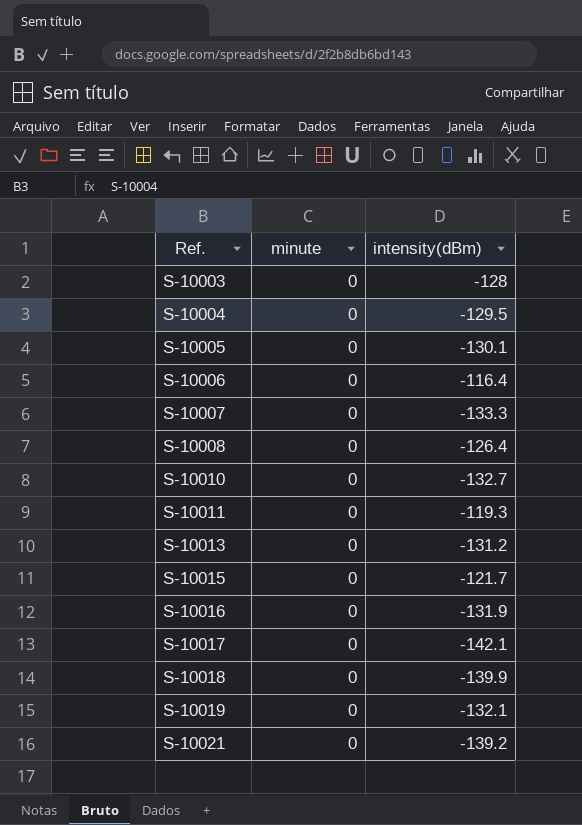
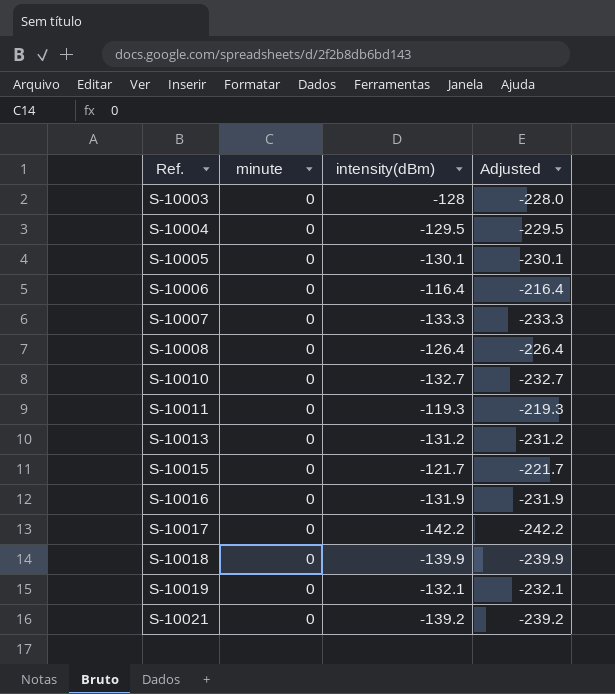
column Adjusted | formula: none -> [intensity(dBm)] - 100
S-10017 | intensity(dBm): -142.1 -> -142.2

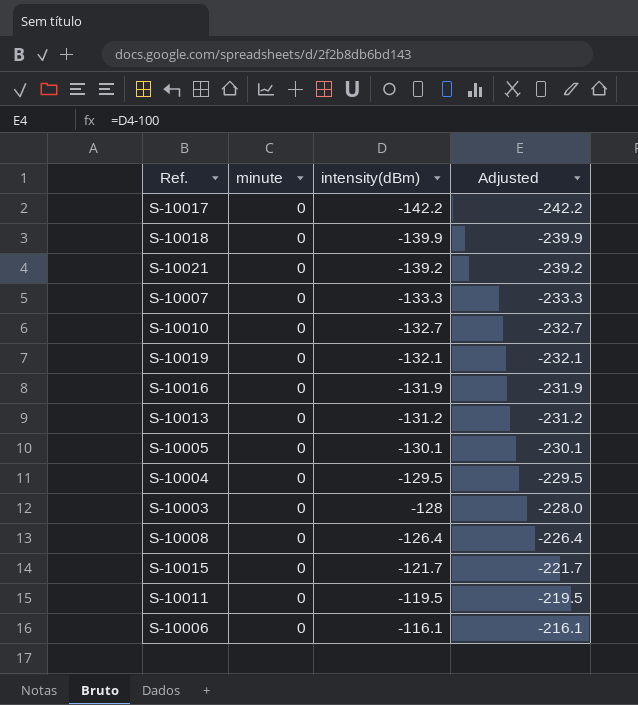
row order: Ref. ascending -> intensity(dBm) ascending
S-10011 | intensity(dBm): -119.3 -> -119.5
S-10011 | Adjusted: -219.3 -> -219.5
S-10006 | intensity(dBm): -116.4 -> -116.1
S-10006 | Adjusted: -216.4 -> -216.1

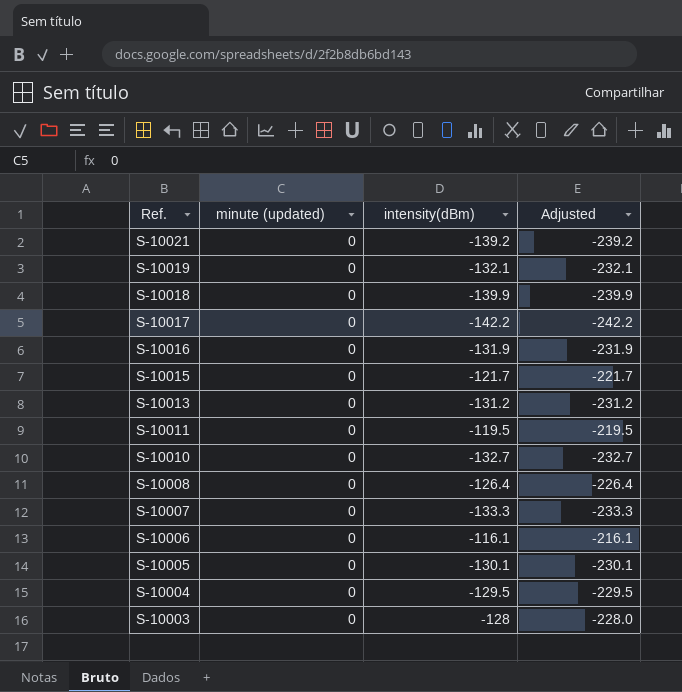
row order: intensity(dBm) ascending -> Ref. descending
column name: minute -> minute (updated)

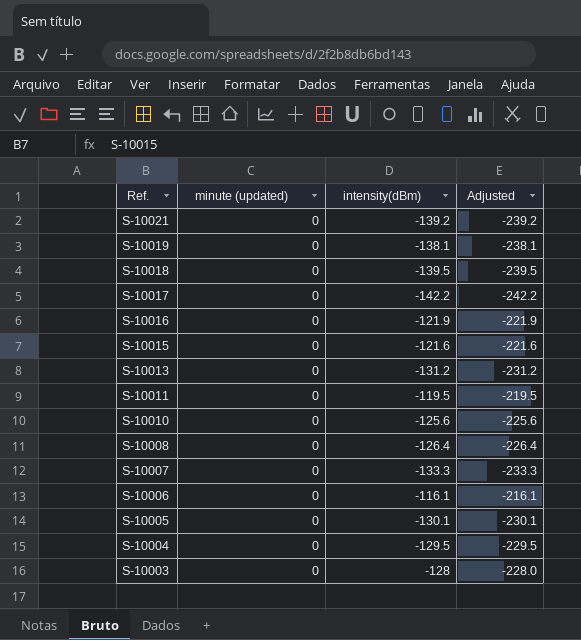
S-10019 | intensity(dBm): -132.1 -> -138.1
S-10019 | Adjusted: -232.1 -> -238.1
S-10018 | intensity(dBm): -139.9 -> -139.5
S-10018 | Adjusted: -239.9 -> -239.5
S-10016 | intensity(dBm): -131.9 -> -121.9
S-10016 | Adjusted: -231.9 -> -221.9
S-10015 | intensity(dBm): -121.7 -> -121.6
S-10015 | Adjusted: -221.7 -> -221.6
S-10010 | intensity(dBm): -132.7 -> -125.6
S-10010 | Adjusted: -232.7 -> -225.6

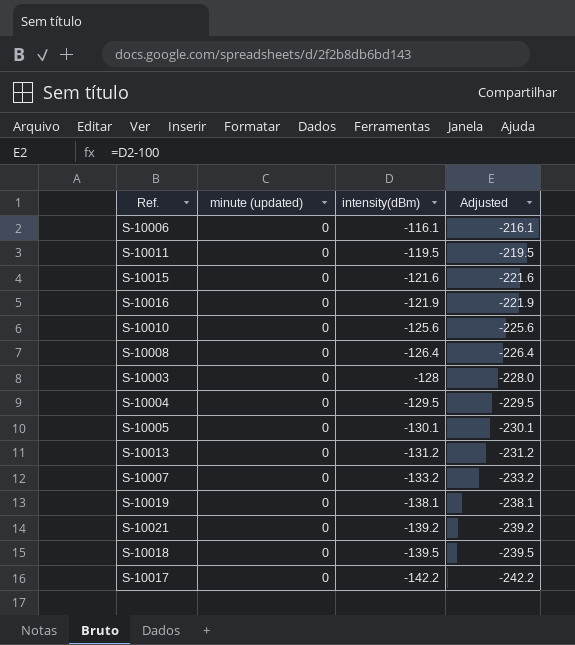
row order: Ref. descending -> intensity(dBm) descending
S-10007 | intensity(dBm): -133.3 -> -133.2
S-10007 | Adjusted: -233.3 -> -233.2

